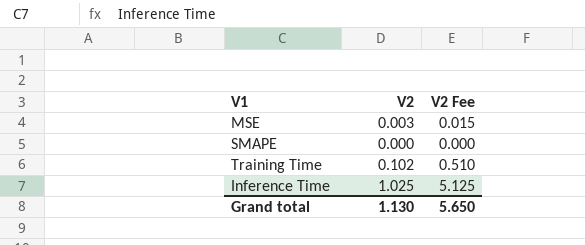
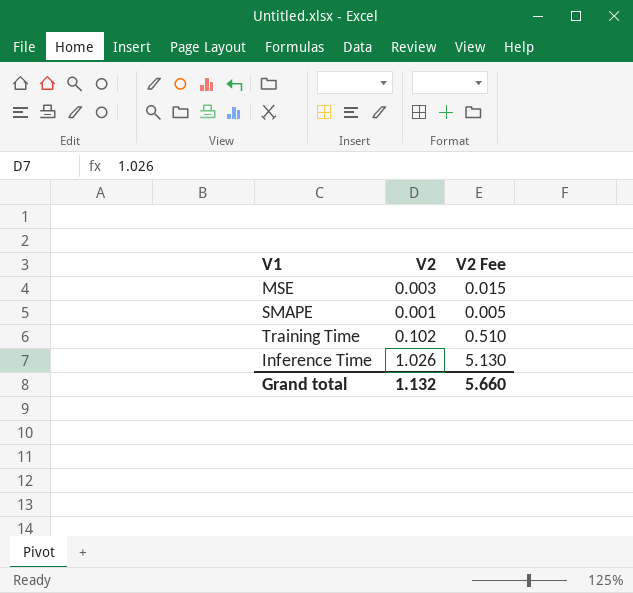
SMAPE | V2: 0.000 -> 0.001
SMAPE | V2 Fee: 0.000 -> 0.005
Inference Time | V2: 1.025 -> 1.026
Inference Time | V2 Fee: 5.125 -> 5.130
Grand total | V2: 1.130 -> 1.132
Grand total | V2 Fee: 5.650 -> 5.660

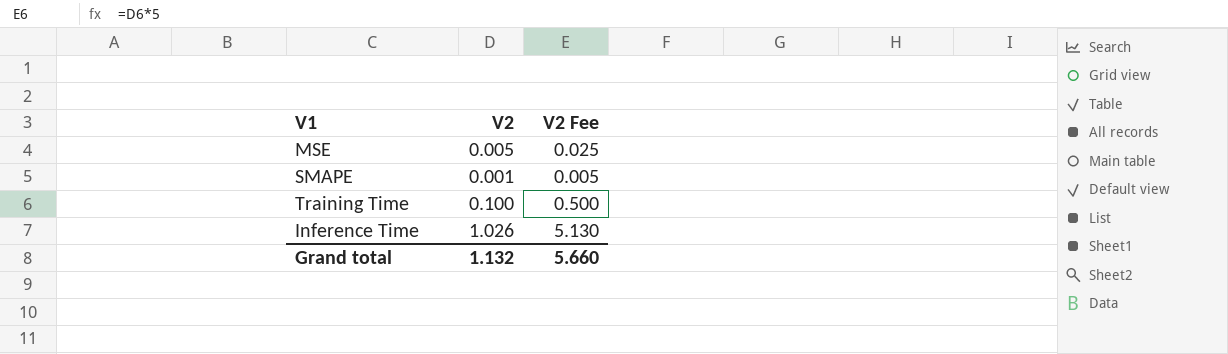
MSE | V2: 0.003 -> 0.005
MSE | V2 Fee: 0.015 -> 0.025
Training Time | V2: 0.102 -> 0.100
Training Time | V2 Fee: 0.510 -> 0.500

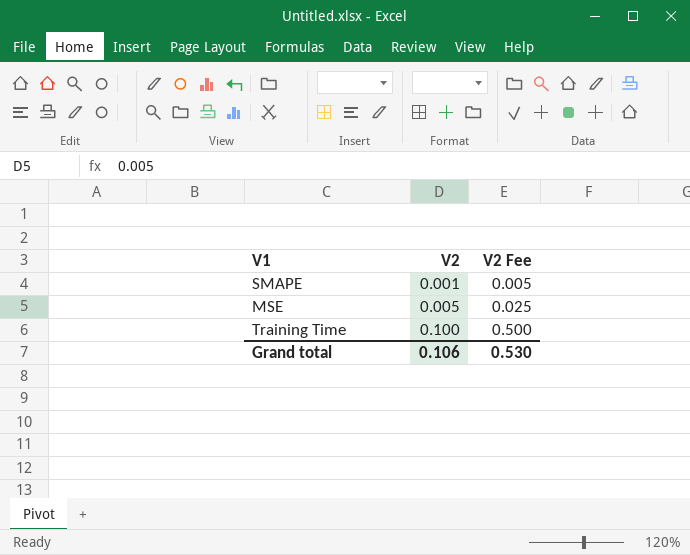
row order: none -> V2 ascending
row Inference Time: 1.026 | 5.130 -> none
Grand total | V2: 1.132 -> 0.106
Grand total | V2 Fee: 5.660 -> 0.530

